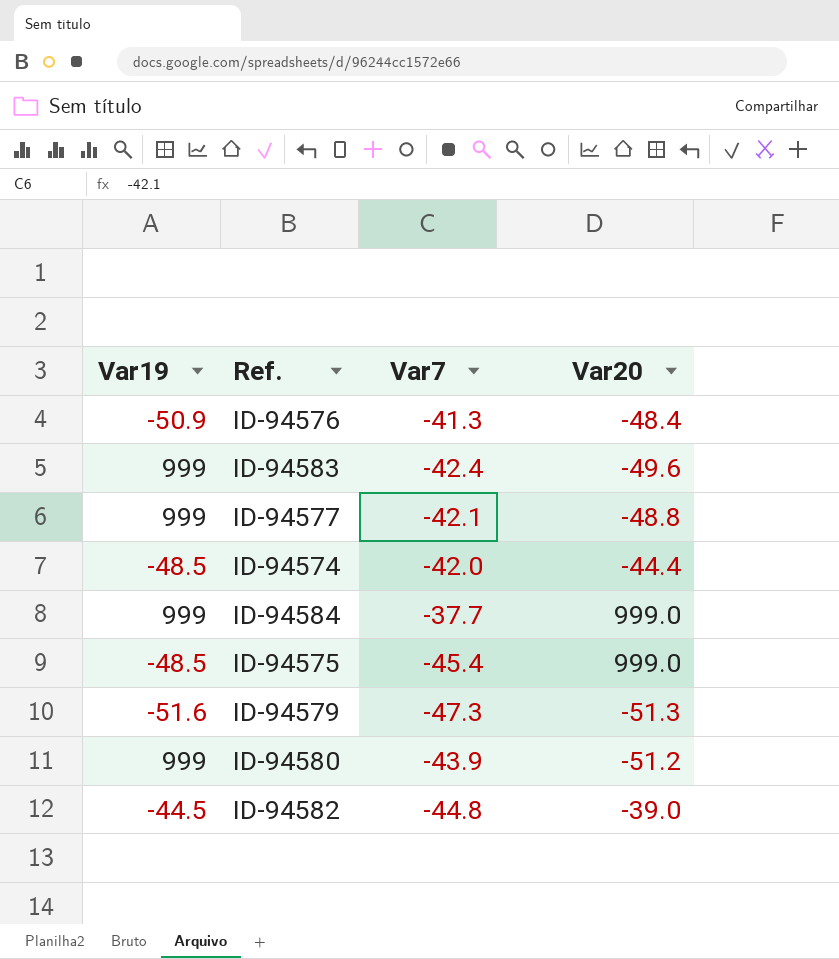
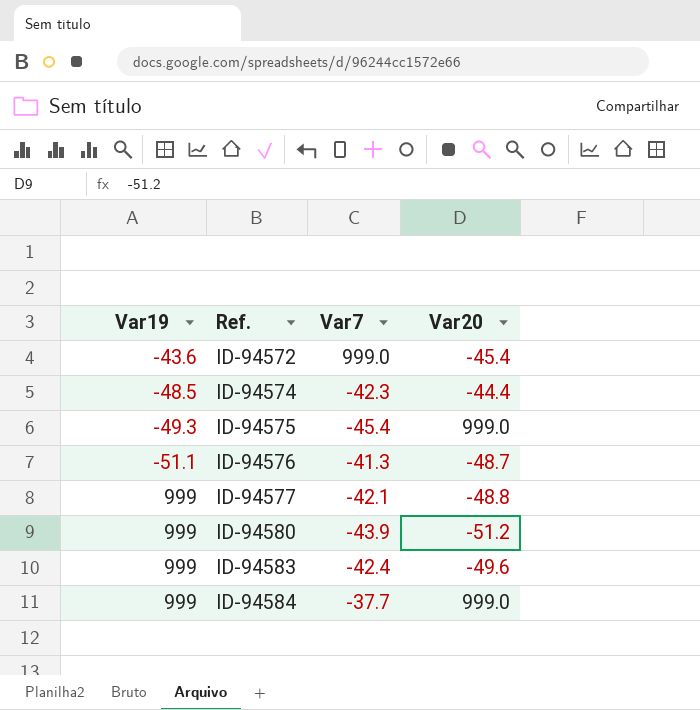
row order: none -> Ref. ascending
row ID-94579: -51.6 | -47.3 | -51.3 -> none
row ID-94582: -44.5 | -44.8 | -39.0 -> none
row ID-94572: none -> -43.6 | 999.0 | -45.4
ID-94574 | Var7: -42.0 -> -42.3
ID-94575 | Var19: -48.5 -> -49.3
ID-94576 | Var19: -50.9 -> -51.1
ID-94576 | Var20: -48.4 -> -48.7

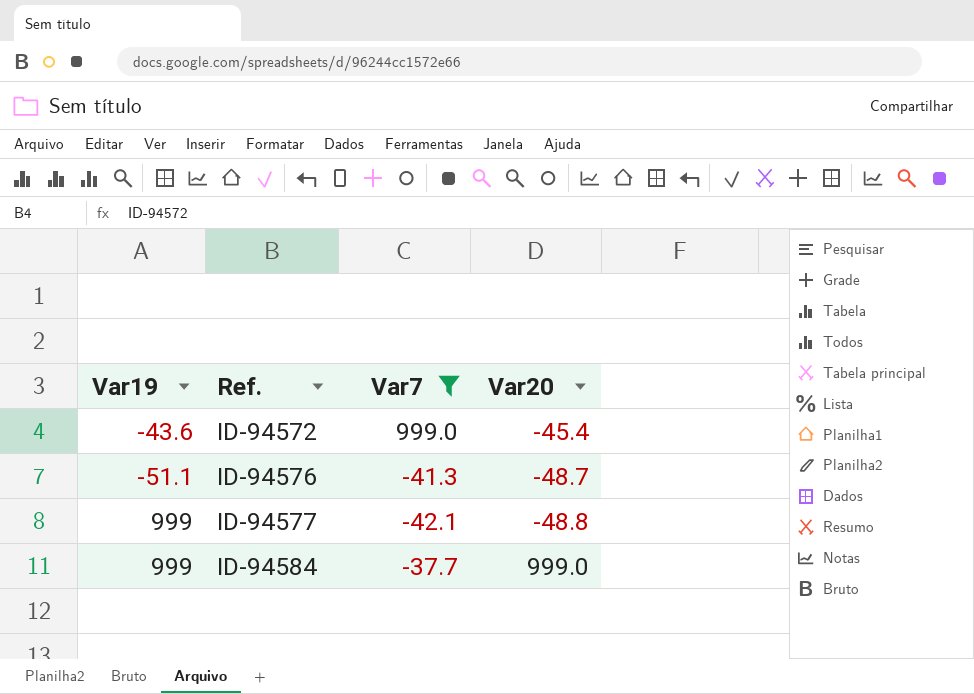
filter: none -> Var7 >= -42.1

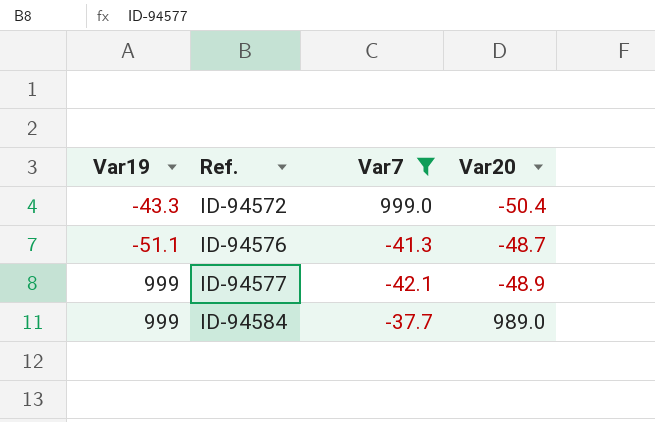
ID-94572 | Var19: -43.6 -> -43.3
ID-94572 | Var20: -45.4 -> -50.4
ID-94577 | Var20: -48.8 -> -48.9
ID-94584 | Var20: 999.0 -> 989.0

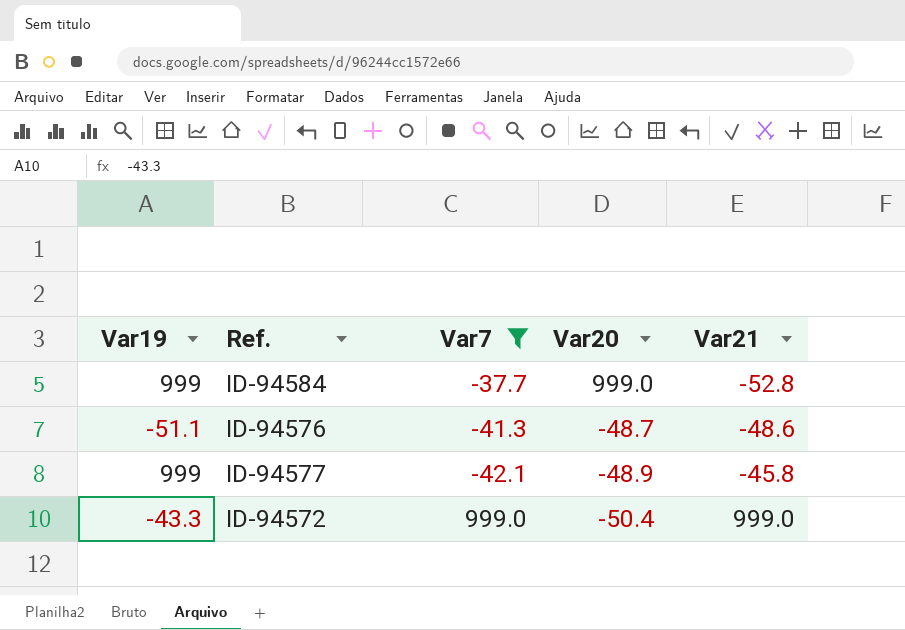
row order: Ref. ascending -> Var20 descending
column Var21 | position: none -> 5
ID-94584 | Var20: 989.0 -> 999.0

